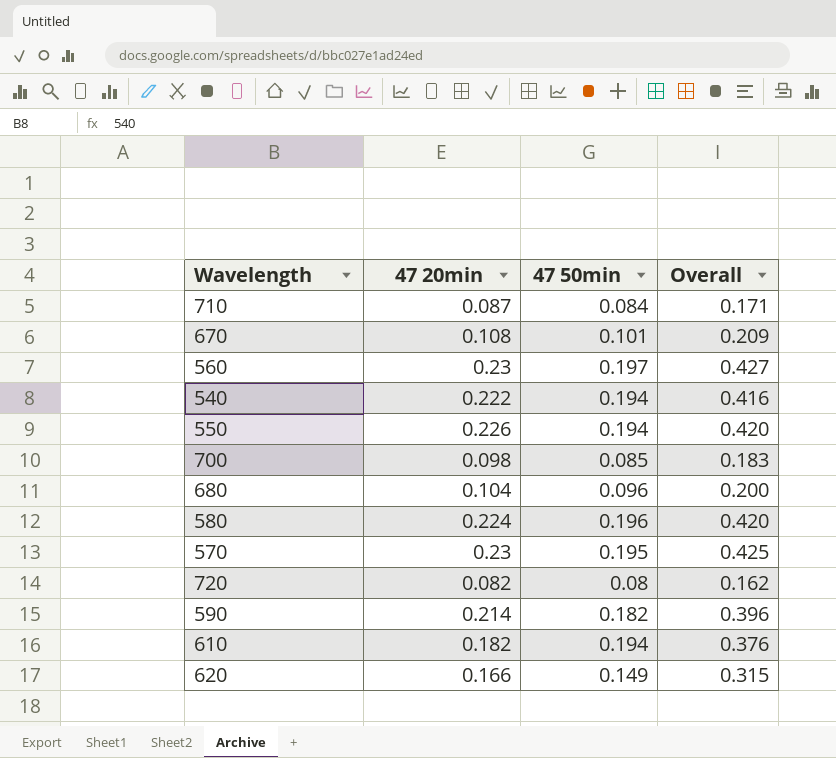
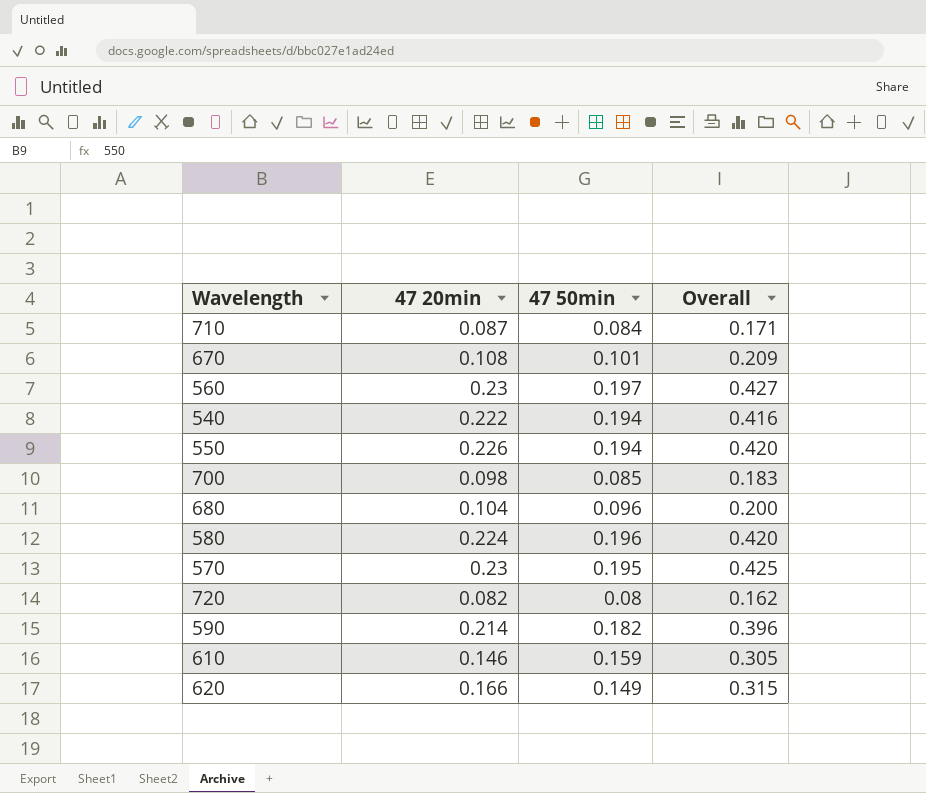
610 | 47 20min: 0.182 -> 0.146
610 | 47 50min: 0.194 -> 0.159
610 | Overall: 0.376 -> 0.305

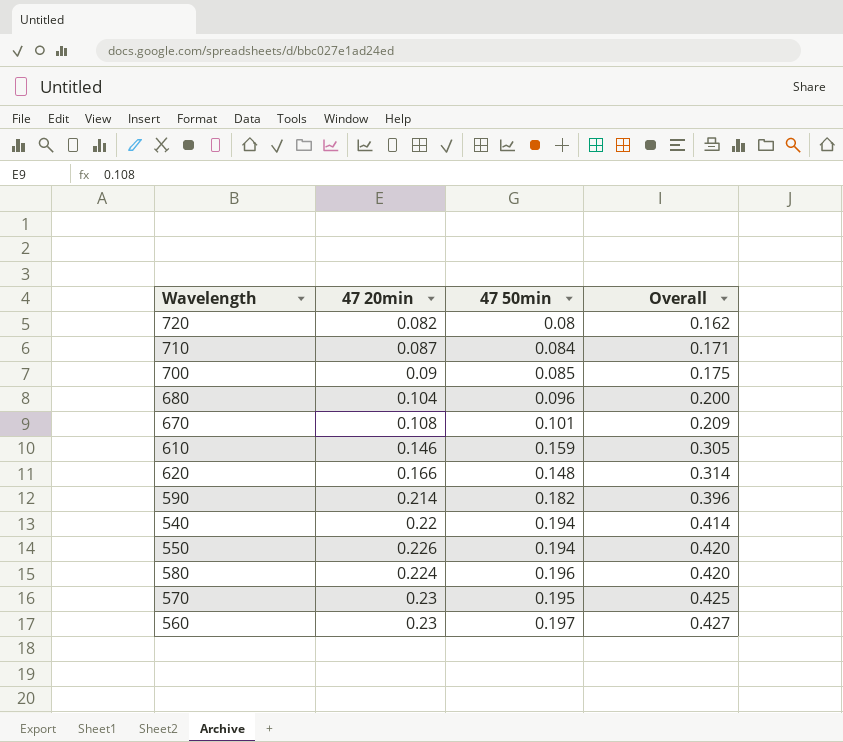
row order: none -> Overall ascending
700 | 47 20min: 0.098 -> 0.09
700 | Overall: 0.183 -> 0.175
620 | 47 50min: 0.149 -> 0.148
620 | Overall: 0.315 -> 0.314
540 | 47 20min: 0.222 -> 0.22
540 | Overall: 0.416 -> 0.414

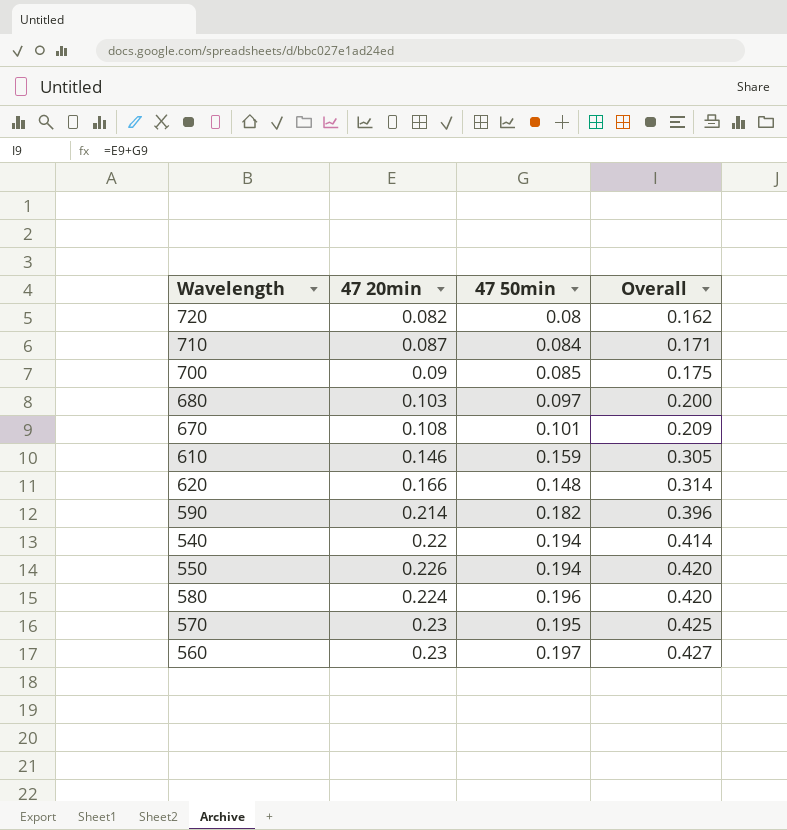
680 | 47 20min: 0.104 -> 0.103
680 | 47 50min: 0.096 -> 0.097

